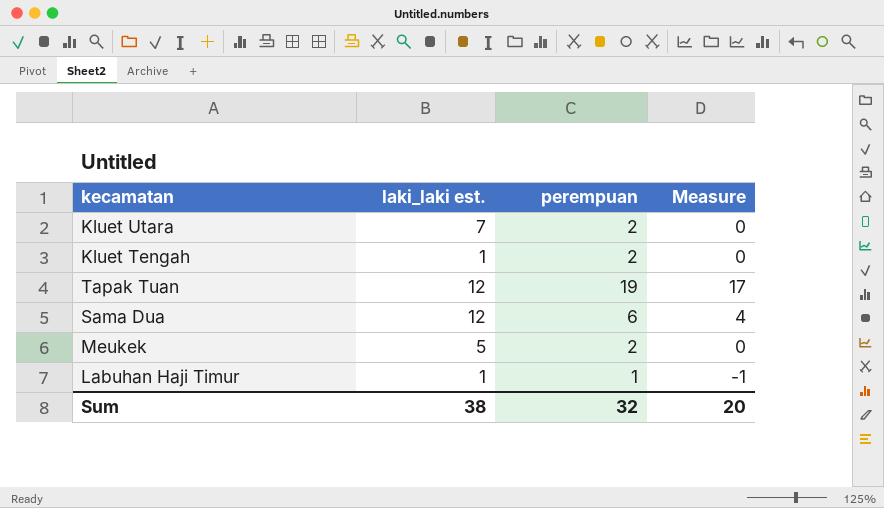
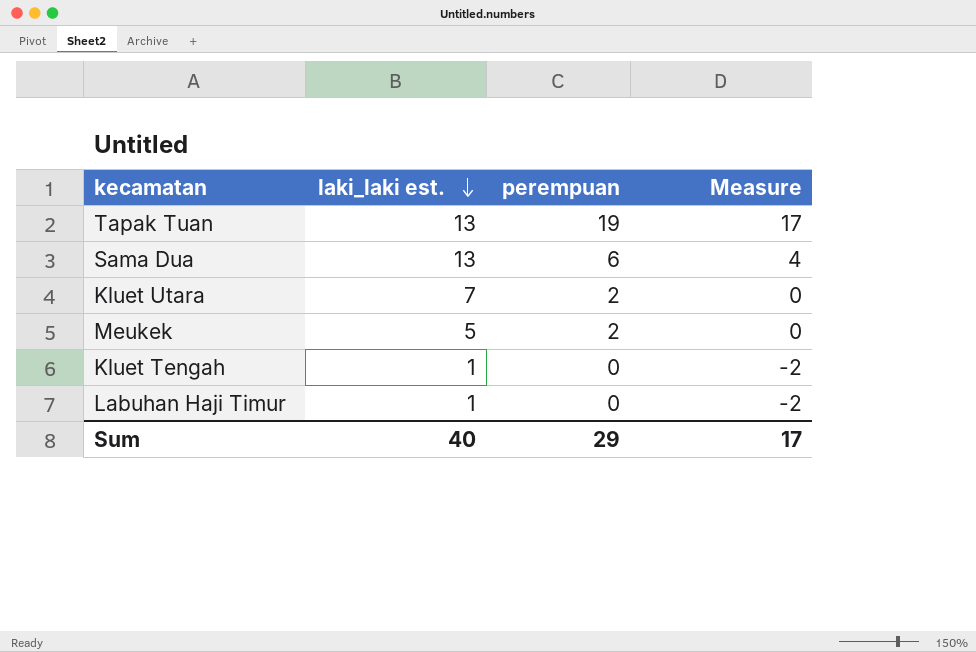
row order: none -> laki_laki est. descending
Tapak Tuan | laki_laki est.: 12 -> 13
Sama Dua | laki_laki est.: 12 -> 13
Kluet Tengah | perempuan: 2 -> 0
Kluet Tengah | Measure: 0 -> -2
Labuhan Haji Timur | perempuan: 1 -> 0
Labuhan Haji Timur | Measure: -1 -> -2
Sum | laki_laki est.: 38 -> 40
Sum | perempuan: 32 -> 29
Sum | Measure: 20 -> 17

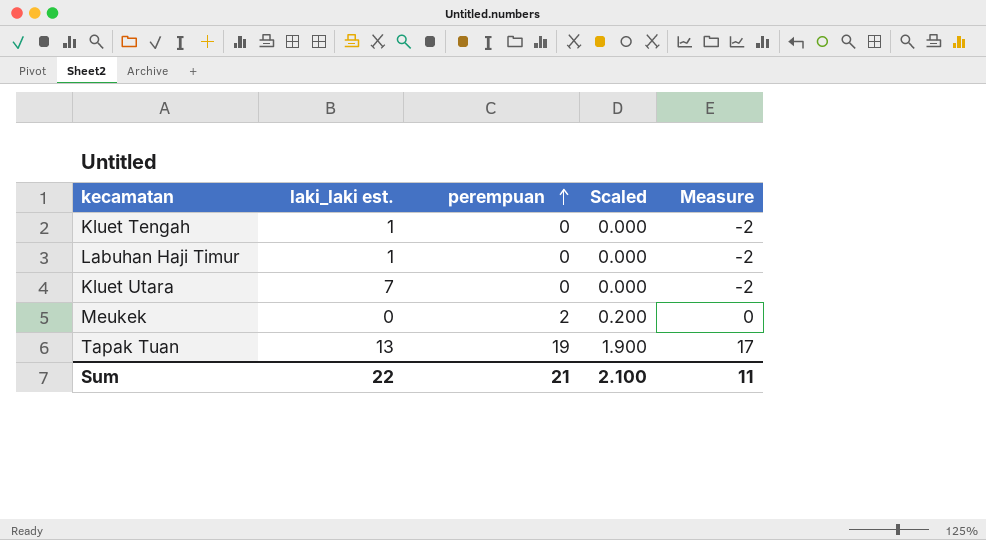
row order: laki_laki est. descending -> perempuan ascending
column Scaled | formula: none -> [perempuan] * 0.1
row Sama Dua: 13 | 6 | 4 -> none
Kluet Utara | perempuan: 2 -> 0
Kluet Utara | Measure: 0 -> -2
Meukek | laki_laki est.: 5 -> 0
Sum | laki_laki est.: 40 -> 22
Sum | perempuan: 29 -> 21
Sum | Measure: 17 -> 11

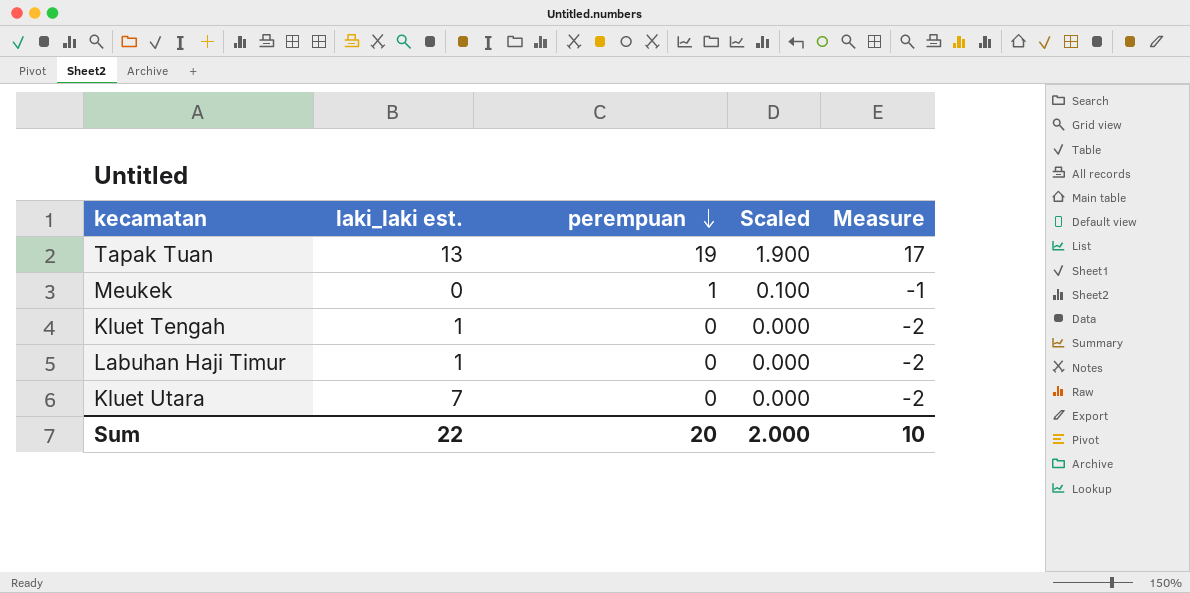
row order: perempuan ascending -> perempuan descending
Meukek | perempuan: 2 -> 1
Meukek | Scaled: 0.200 -> 0.100
Meukek | Measure: 0 -> -1
Sum | perempuan: 21 -> 20
Sum | Scaled: 2.100 -> 2.000
Sum | Measure: 11 -> 10

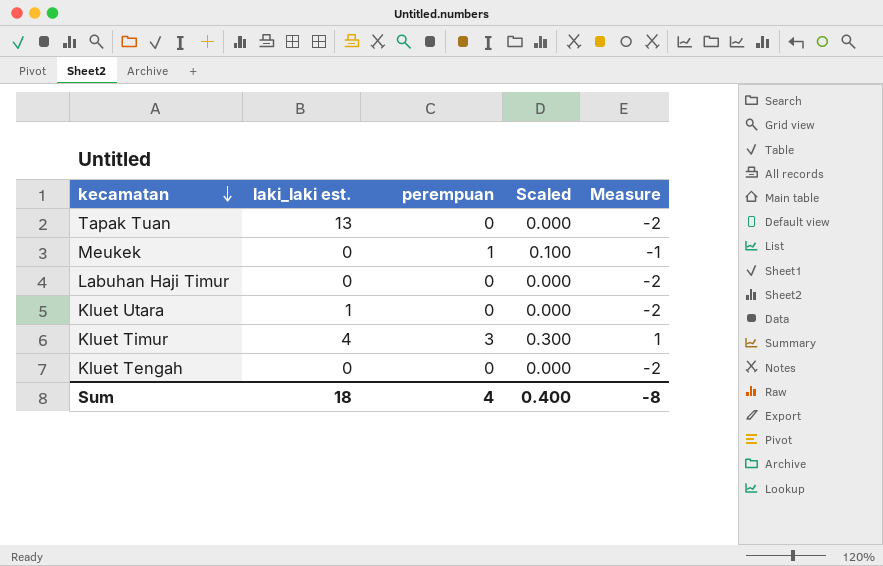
row order: perempuan descending -> kecamatan descending
Tapak Tuan | perempuan: 19 -> 0
Tapak Tuan | Scaled: 1.900 -> 0.000
Tapak Tuan | Measure: 17 -> -2
Labuhan Haji Timur | laki_laki est.: 1 -> 0
Kluet Utara | laki_laki est.: 7 -> 1
row Kluet Timur: none -> 4 | 3 | 0.300 | 1
Kluet Tengah | laki_laki est.: 1 -> 0
Sum | laki_laki est.: 22 -> 18
Sum | perempuan: 20 -> 4
Sum | Scaled: 2.000 -> 0.400
Sum | Measure: 10 -> -8

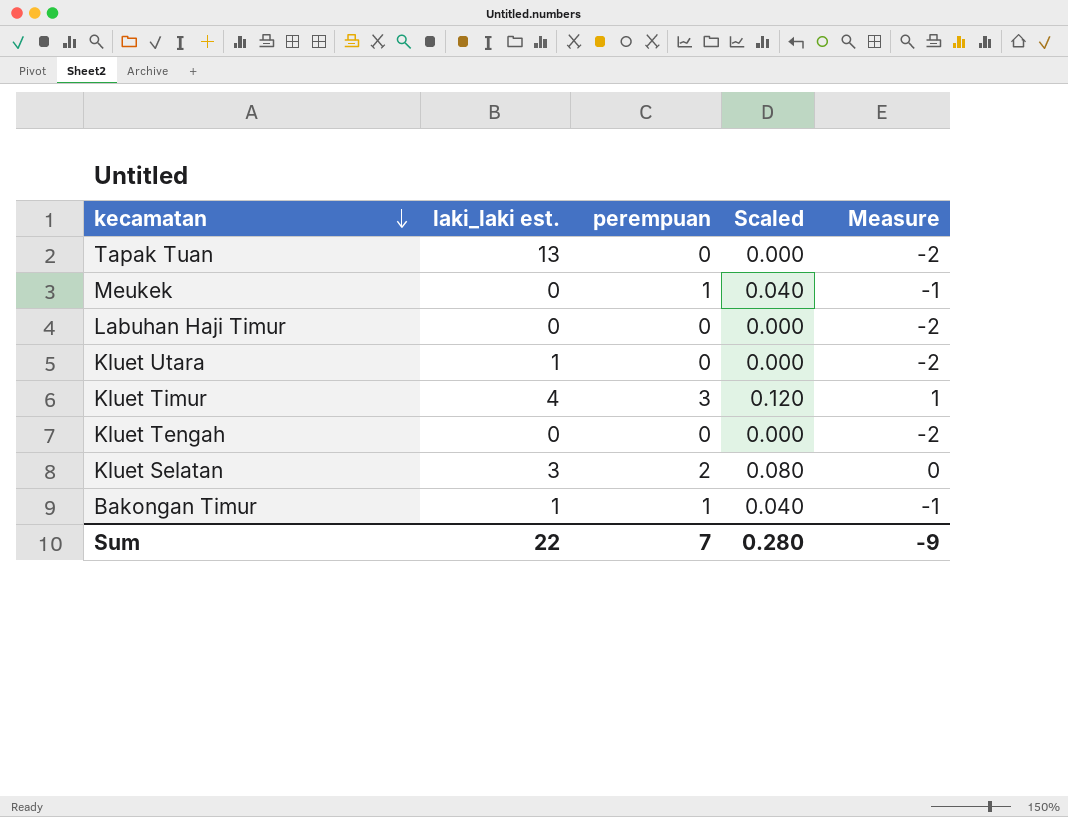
column Scaled | formula: [perempuan] * 0.1 -> [perempuan] * 0.04
row Kluet Selatan: none -> 3 | 2 | 0.080 | 0
row Bakongan Timur: none -> 1 | 1 | 0.040 | -1
Sum | laki_laki est.: 18 -> 22
Sum | perempuan: 4 -> 7
Sum | Scaled: 0.400 -> 0.280
Sum | Measure: -8 -> -9

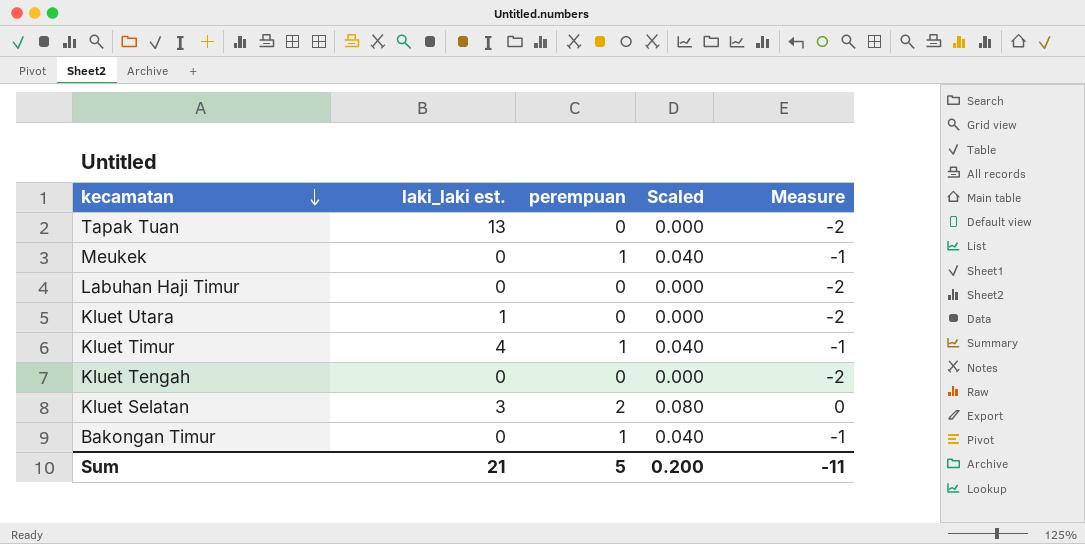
Kluet Timur | perempuan: 3 -> 1
Kluet Timur | Scaled: 0.120 -> 0.040
Kluet Timur | Measure: 1 -> -1
Bakongan Timur | laki_laki est.: 1 -> 0
Sum | laki_laki est.: 22 -> 21
Sum | perempuan: 7 -> 5
Sum | Scaled: 0.280 -> 0.200
Sum | Measure: -9 -> -11

